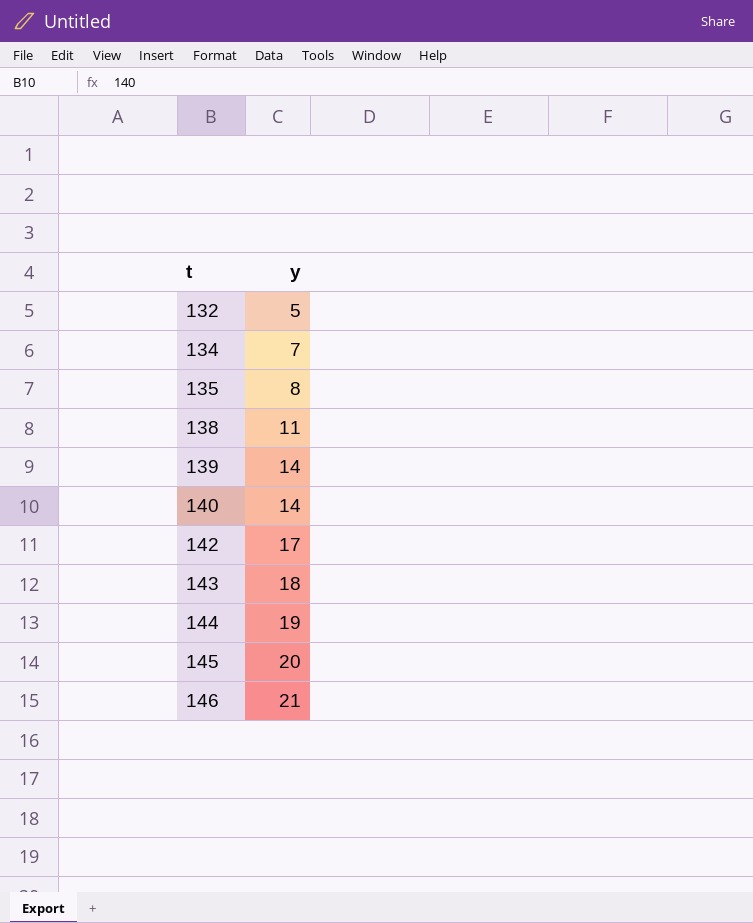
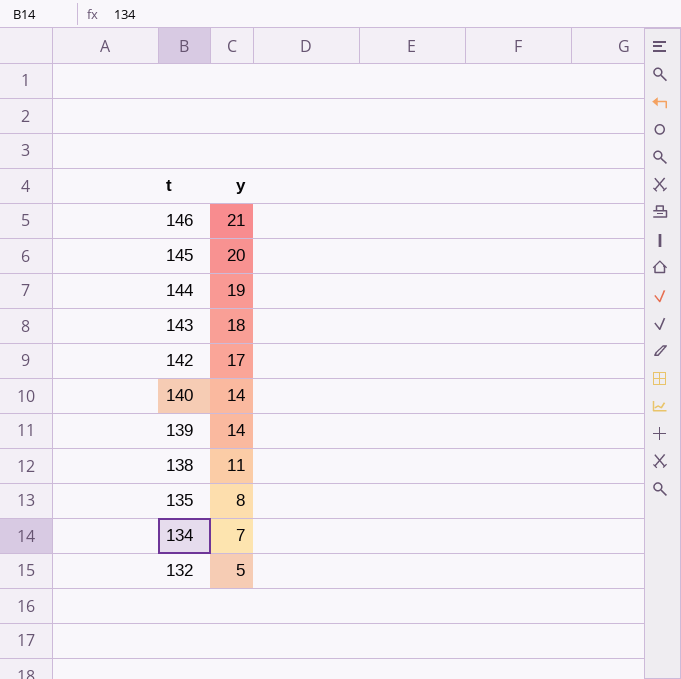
row order: t ascending -> t descending

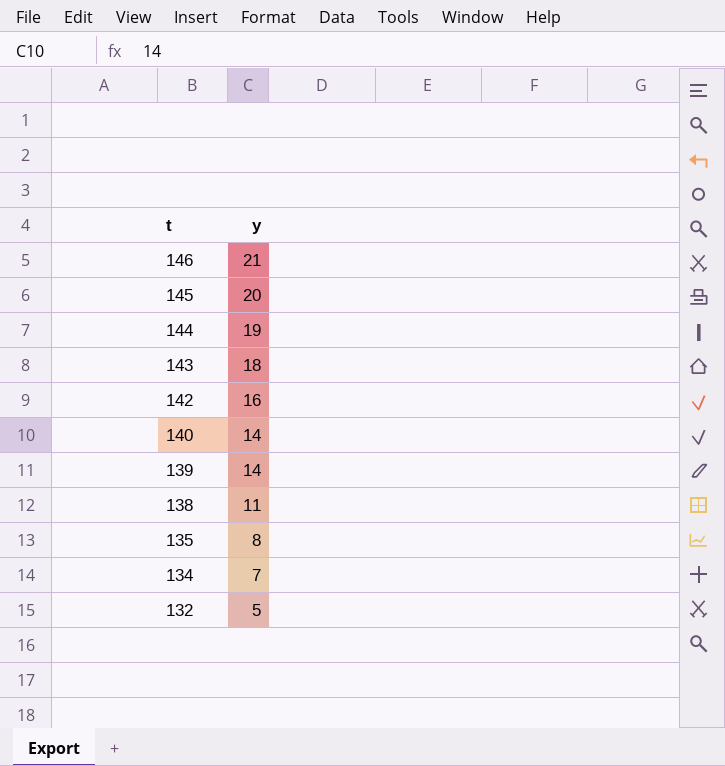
142 | y: 17 -> 16

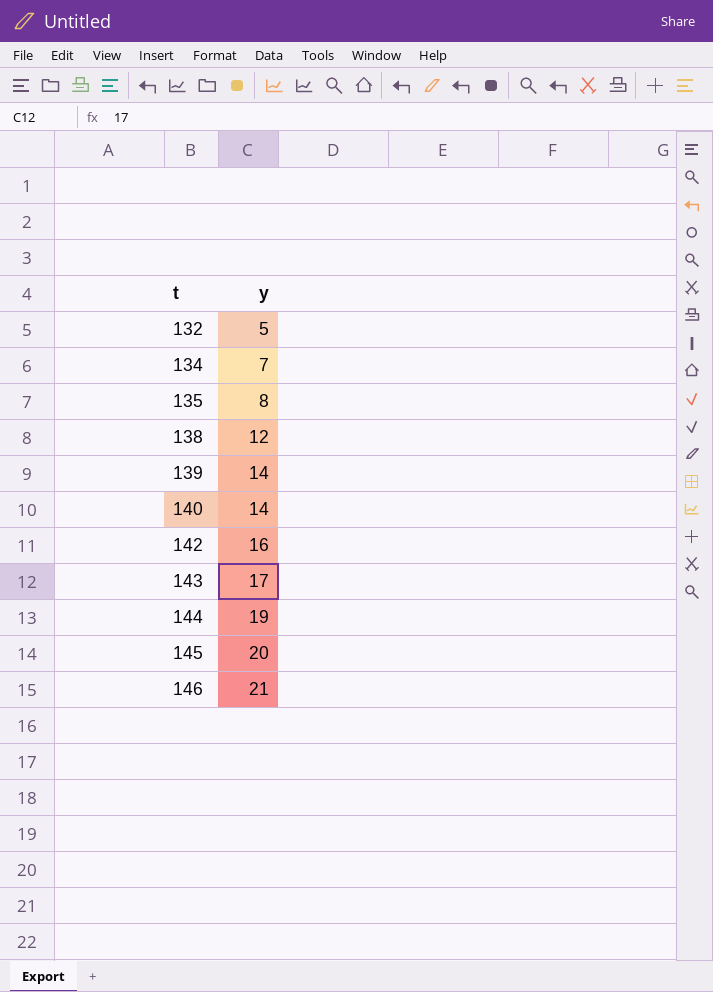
row order: t descending -> t ascending
138 | y: 11 -> 12
143 | y: 18 -> 17

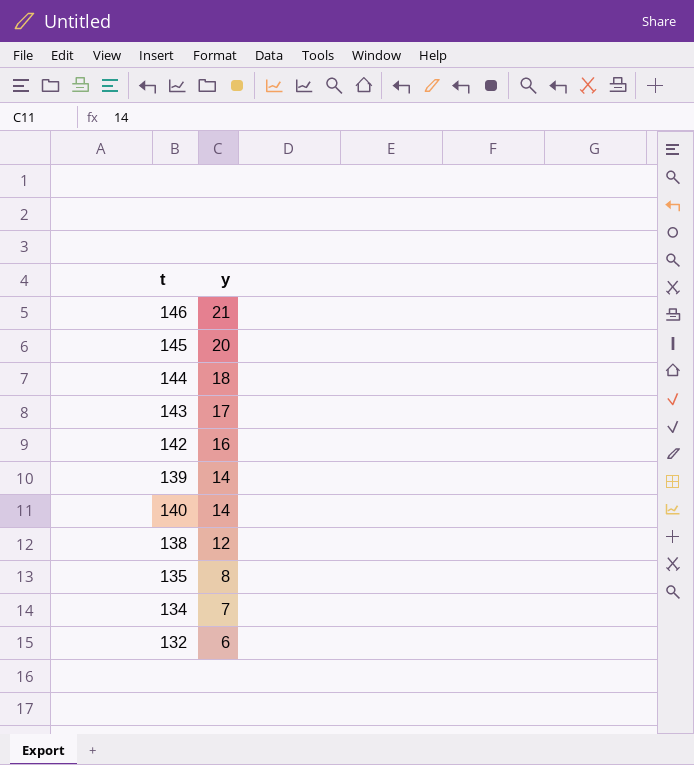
row order: t ascending -> y descending
144 | y: 19 -> 18
132 | y: 5 -> 6

